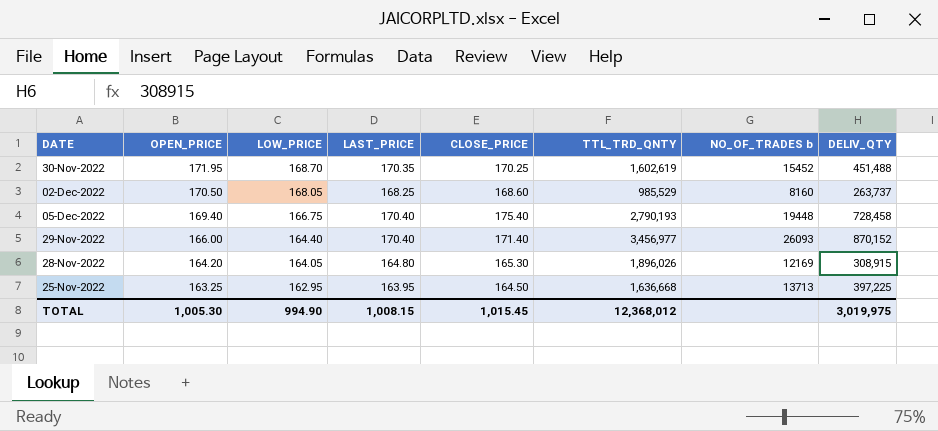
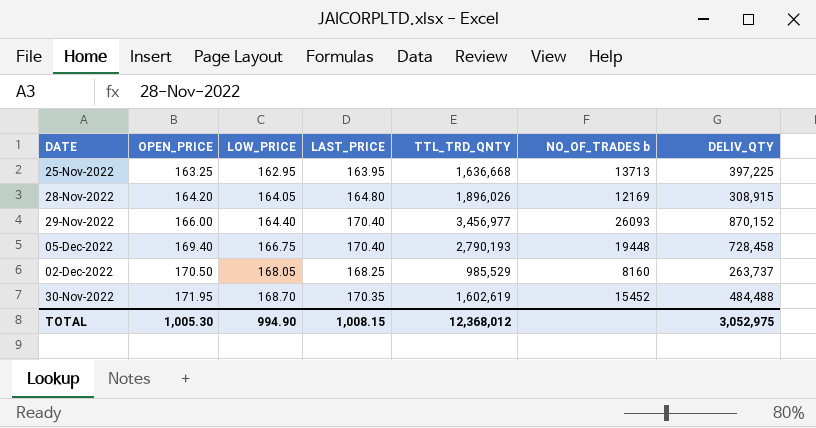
row order: OPEN_PRICE descending -> OPEN_PRICE ascending
column CLOSE_PRICE | position: 5 -> none
30-Nov-2022 | DELIV_QTY: 451,488 -> 484,488
TOTAL | DELIV_QTY: 3,019,975 -> 3,052,975

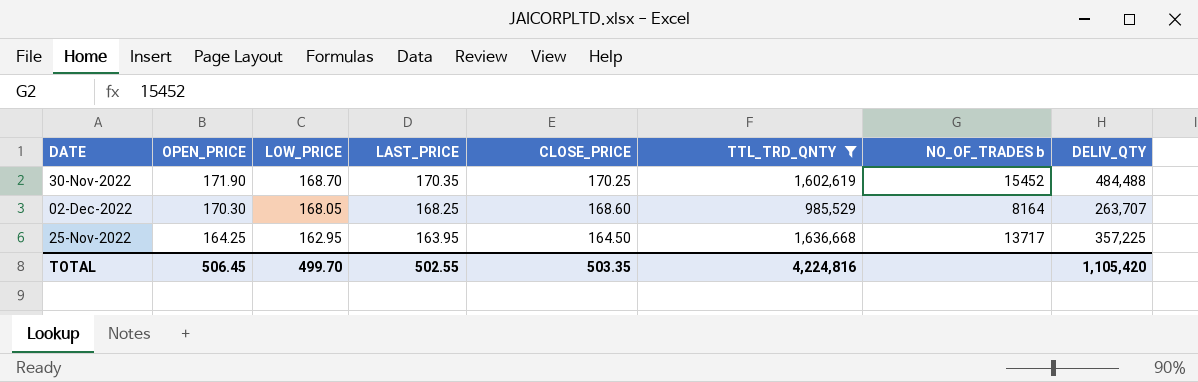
filter: none -> TTL_TRD_QNTY <= 1,636,668
row order: OPEN_PRICE ascending -> OPEN_PRICE descending
column CLOSE_PRICE | position: none -> 5
30-Nov-2022 | OPEN_PRICE: 171.95 -> 171.90
02-Dec-2022 | OPEN_PRICE: 170.50 -> 170.30
02-Dec-2022 | NO_OF_TRADES b: 8160 -> 8164
02-Dec-2022 | DELIV_QTY: 263,737 -> 263,707
25-Nov-2022 | OPEN_PRICE: 163.25 -> 164.25
25-Nov-2022 | NO_OF_TRADES b: 13713 -> 13717
25-Nov-2022 | DELIV_QTY: 397,225 -> 357,225
TOTAL | OPEN_PRICE: 1,005.30 -> 506.45
TOTAL | LOW_PRICE: 994.90 -> 499.70
TOTAL | LAST_PRICE: 1,008.15 -> 502.55
TOTAL | TTL_TRD_QNTY: 12,368,012 -> 4,224,816
TOTAL | DELIV_QTY: 3,052,975 -> 1,105,420

